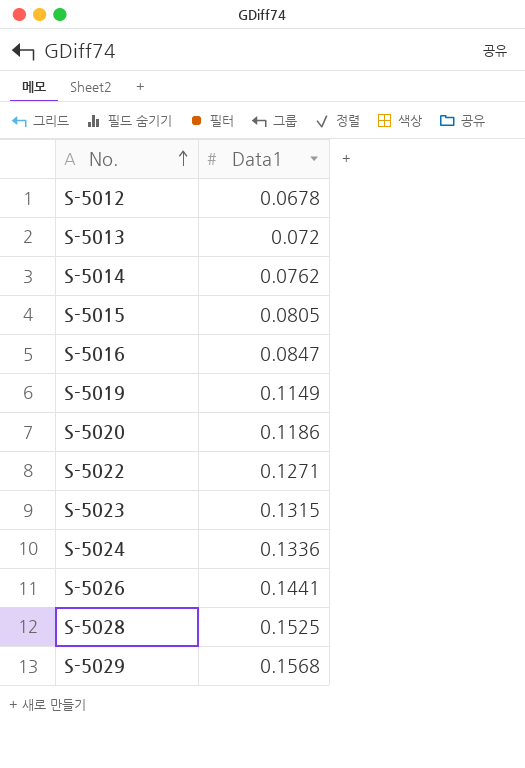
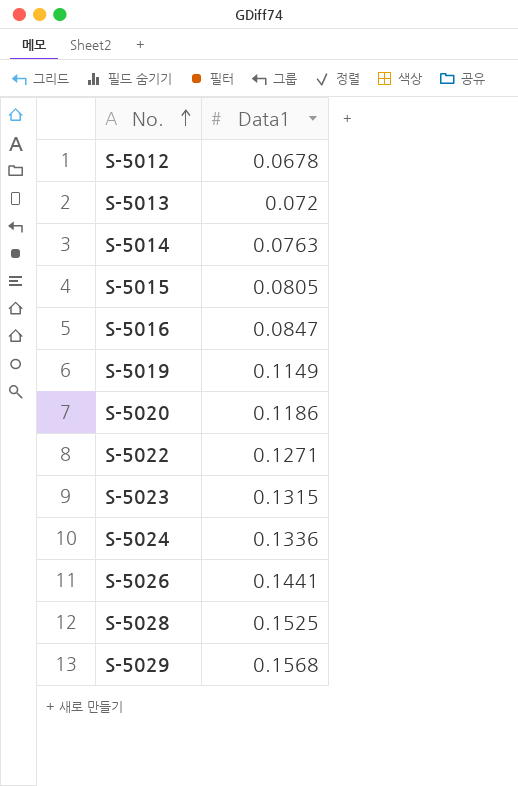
S-5014 | Data1: 0.0762 -> 0.0763

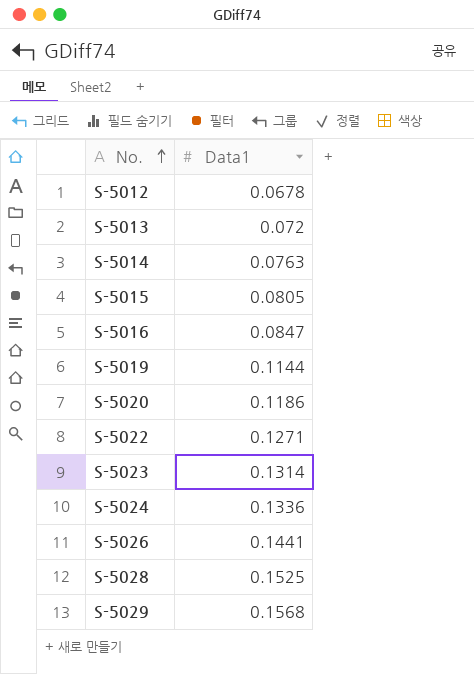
S-5019 | Data1: 0.1149 -> 0.1144
S-5023 | Data1: 0.1315 -> 0.1314

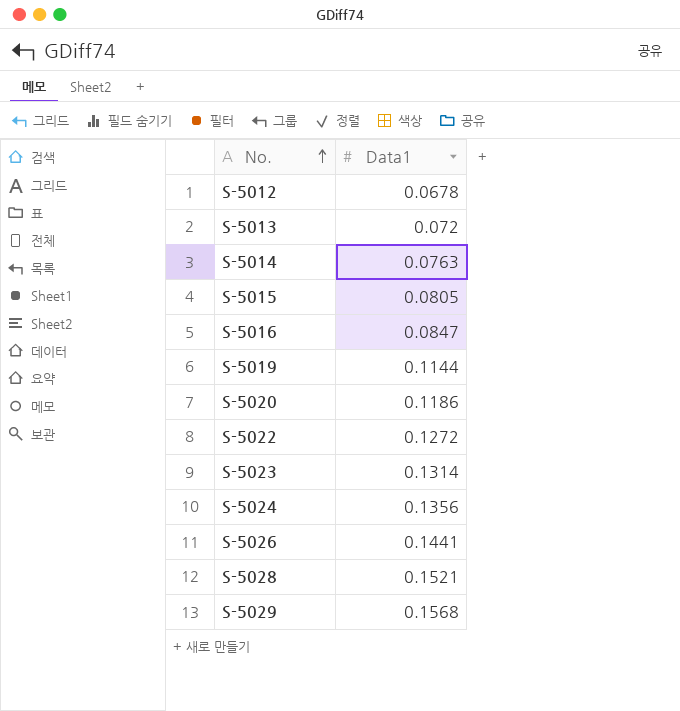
S-5022 | Data1: 0.1271 -> 0.1272
S-5024 | Data1: 0.1336 -> 0.1356
S-5028 | Data1: 0.1525 -> 0.1521

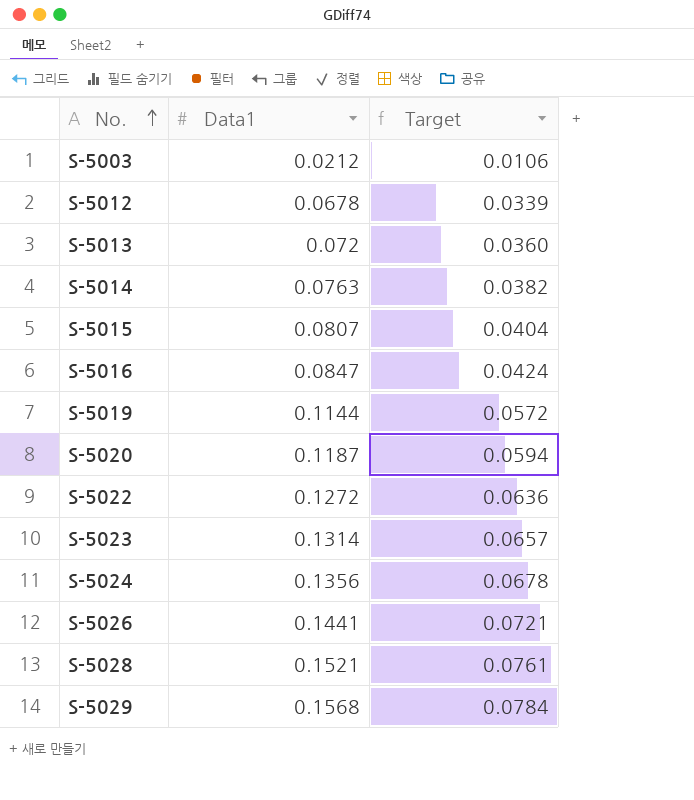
column Target | formula: none -> [Data1] * 0.5
row S-5003: none -> 0.0212 | 0.0106
S-5015 | Data1: 0.0805 -> 0.0807
S-5020 | Data1: 0.1186 -> 0.1187

